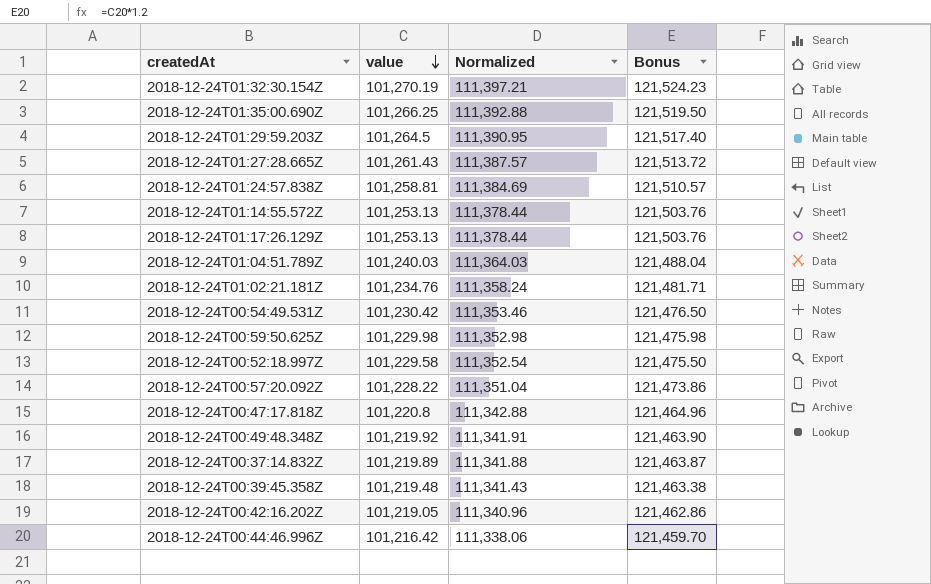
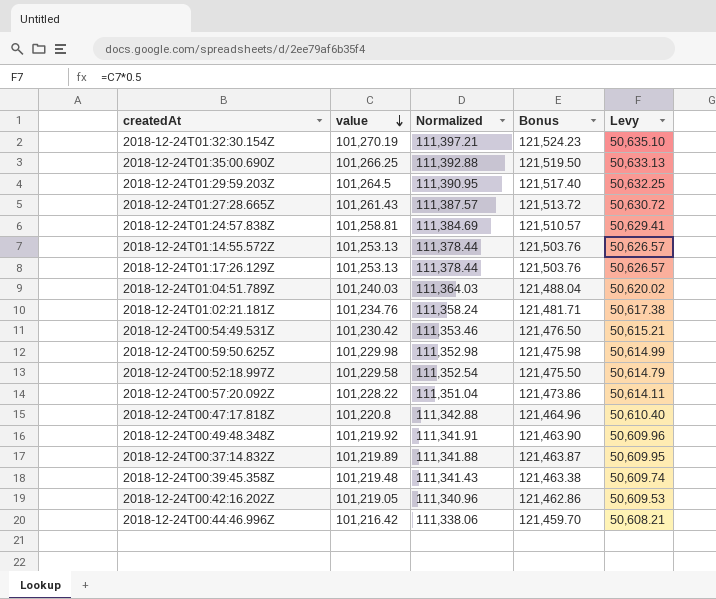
column Levy | formula: none -> [value] * 0.5

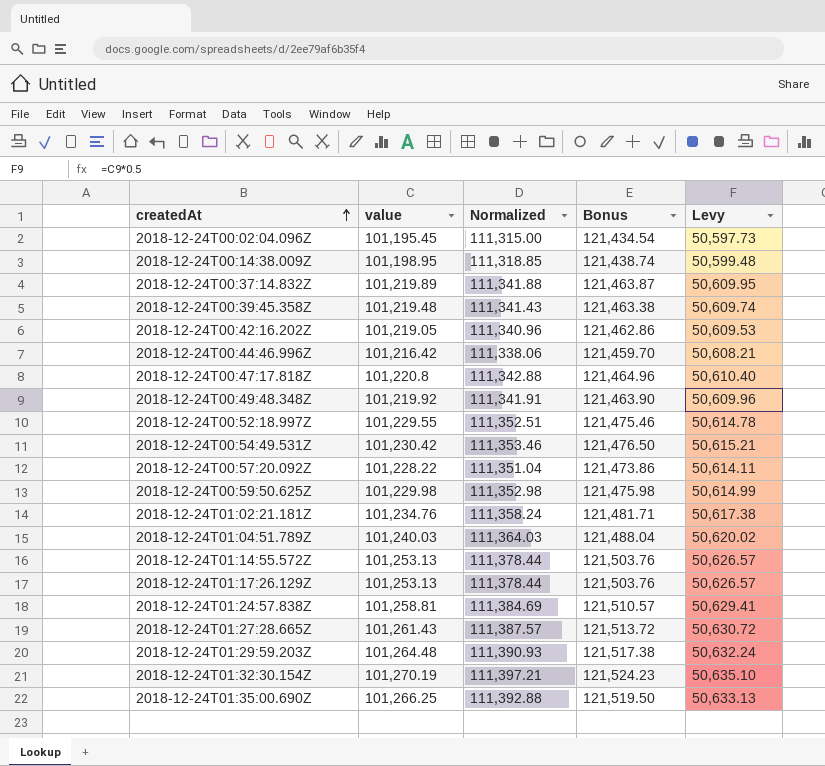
row order: value descending -> createdAt ascending
row 2018-12-24T00:02:04.096Z: none -> 101,195.45 | 111,315.00 | 121,434.54 | 50,597.73
row 2018-12-24T00:14:38.009Z: none -> 101,198.95 | 111,318.85 | 121,438.74 | 50,599.48
2018-12-24T00:52:18.997Z | value: 101,229.58 -> 101,229.55
2018-12-24T00:52:18.997Z | Normalized: 111,352.54 -> 111,352.51
2018-12-24T00:52:18.997Z | Bonus: 121,475.50 -> 121,475.46
2018-12-24T00:52:18.997Z | Levy: 50,614.79 -> 50,614.78
2018-12-24T01:29:59.203Z | value: 101,264.5 -> 101,264.48
2018-12-24T01:29:59.203Z | Normalized: 111,390.95 -> 111,390.93
2018-12-24T01:29:59.203Z | Bonus: 121,517.40 -> 121,517.38
2018-12-24T01:29:59.203Z | Levy: 50,632.25 -> 50,632.24

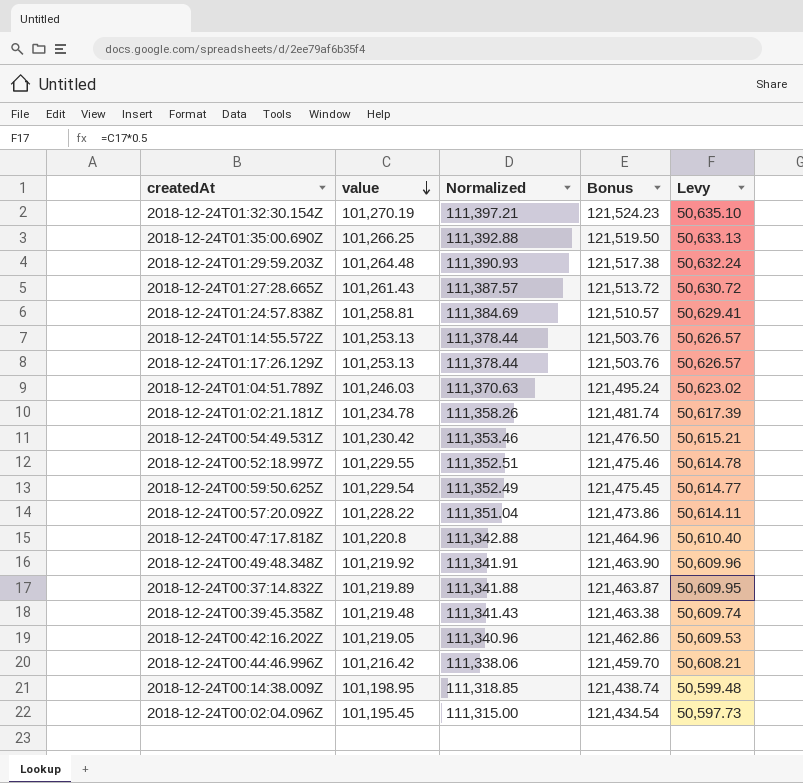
row order: createdAt ascending -> value descending
2018-12-24T01:04:51.789Z | value: 101,240.03 -> 101,246.03
2018-12-24T01:04:51.789Z | Normalized: 111,364.03 -> 111,370.63
2018-12-24T01:04:51.789Z | Bonus: 121,488.04 -> 121,495.24
2018-12-24T01:04:51.789Z | Levy: 50,620.02 -> 50,623.02
2018-12-24T01:02:21.181Z | value: 101,234.76 -> 101,234.78
2018-12-24T01:02:21.181Z | Normalized: 111,358.24 -> 111,358.26
2018-12-24T01:02:21.181Z | Bonus: 121,481.71 -> 121,481.74
2018-12-24T01:02:21.181Z | Levy: 50,617.38 -> 50,617.39
2018-12-24T00:59:50.625Z | value: 101,229.98 -> 101,229.54
2018-12-24T00:59:50.625Z | Normalized: 111,352.98 -> 111,352.49
2018-12-24T00:59:50.625Z | Bonus: 121,475.98 -> 121,475.45
2018-12-24T00:59:50.625Z | Levy: 50,614.99 -> 50,614.77

